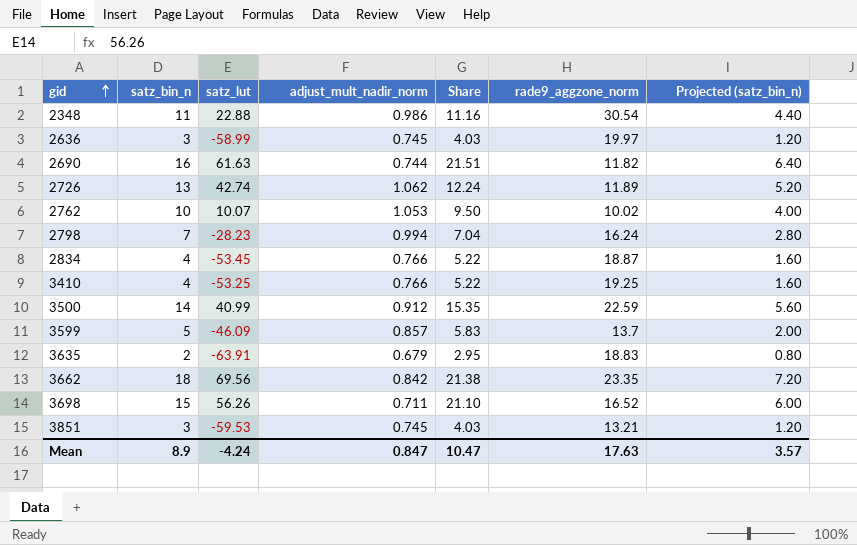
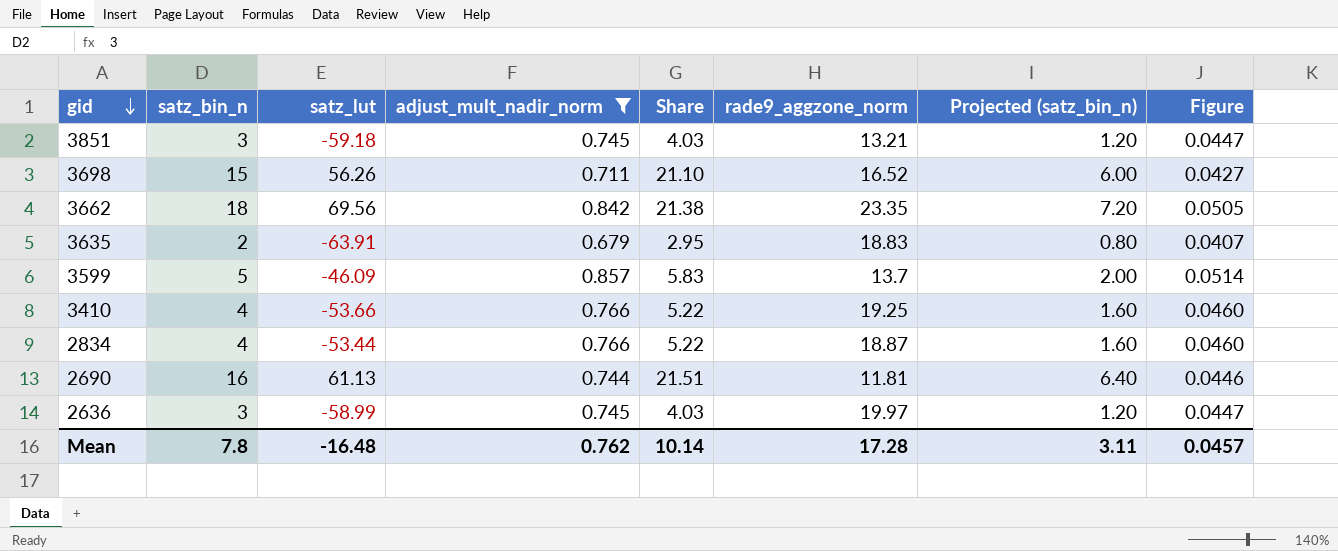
filter: none -> adjust_mult_nadir_norm <= 0.857
row order: gid ascending -> gid descending
column Figure | formula: none -> [adjust_mult_nadir_norm] * 0.06
3851 | satz_lut: -59.53 -> -59.18
3410 | satz_lut: -53.25 -> -53.66
2834 | satz_lut: -53.45 -> -53.44
2690 | satz_lut: 61.63 -> 61.13
2690 | rade9_aggzone_norm: 11.82 -> 11.81
Mean | satz_bin_n: 8.9 -> 7.8
Mean | satz_lut: -4.24 -> -16.48
Mean | adjust_mult_nadir_norm: 0.847 -> 0.762
Mean | Share: 10.47 -> 10.14
Mean | rade9_aggzone_norm: 17.63 -> 17.28
Mean | Projected (satz_bin_n): 3.57 -> 3.11

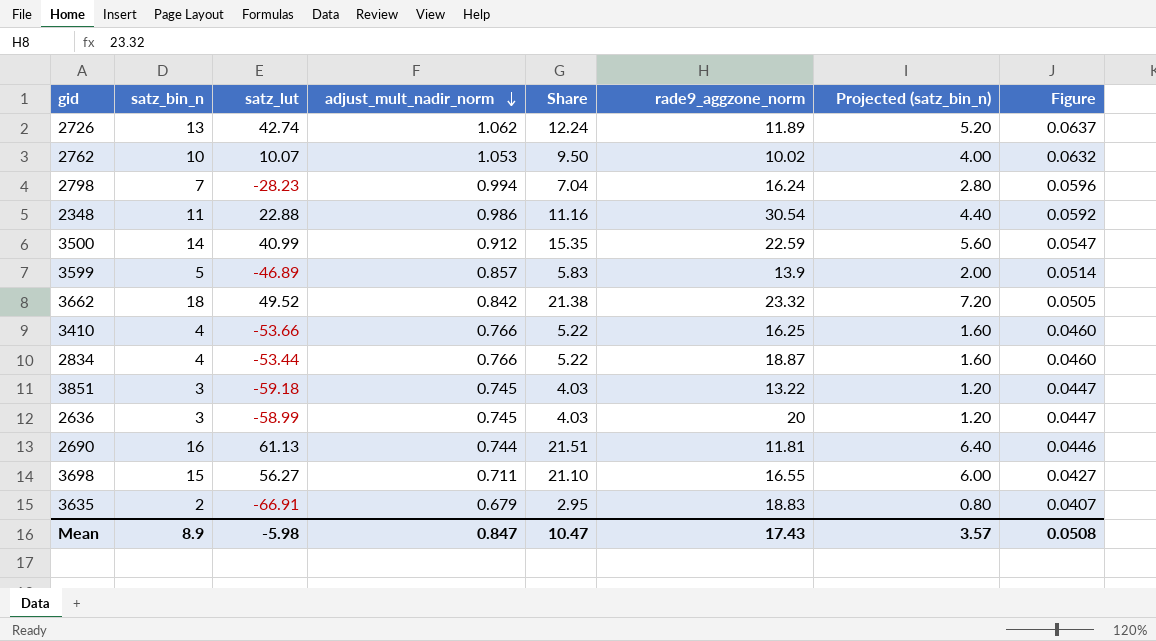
filter: adjust_mult_nadir_norm <= 0.857 -> none
row order: gid descending -> adjust_mult_nadir_norm descending
3599 | satz_lut: -46.09 -> -46.89
3599 | rade9_aggzone_norm: 13.7 -> 13.9
3662 | satz_lut: 69.56 -> 49.52
3662 | rade9_aggzone_norm: 23.35 -> 23.32
3410 | rade9_aggzone_norm: 19.25 -> 16.25
3851 | rade9_aggzone_norm: 13.21 -> 13.22
2636 | rade9_aggzone_norm: 19.97 -> 20
3698 | satz_lut: 56.26 -> 56.27
3698 | rade9_aggzone_norm: 16.52 -> 16.55
3635 | satz_lut: -63.91 -> -66.91
Mean | satz_bin_n: 7.8 -> 8.9
Mean | satz_lut: -16.48 -> -5.98
Mean | adjust_mult_nadir_norm: 0.762 -> 0.847
Mean | Share: 10.14 -> 10.47
Mean | rade9_aggzone_norm: 17.28 -> 17.43
Mean | Projected (satz_bin_n): 3.11 -> 3.57
Mean | Figure: 0.0457 -> 0.0508

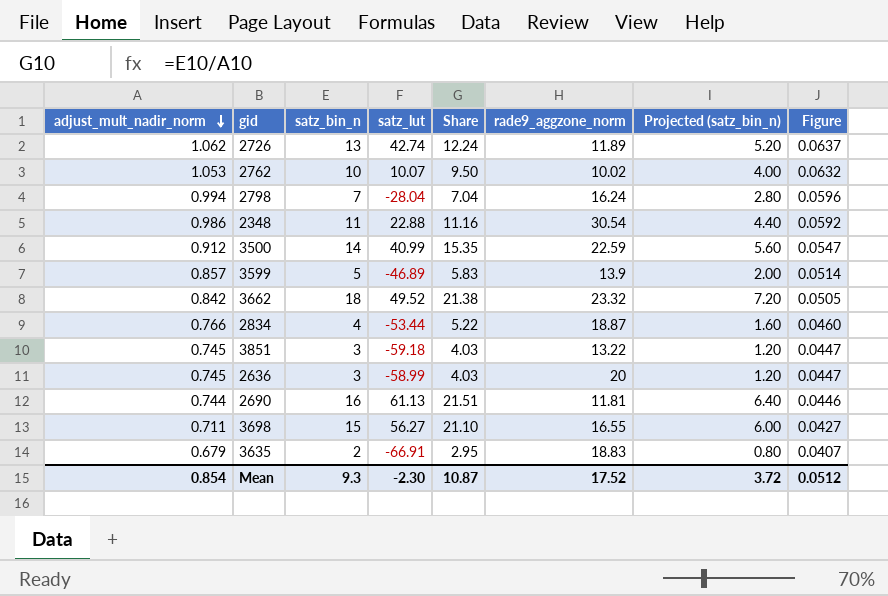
column adjust_mult_nadir_norm | position: 4 -> 1
row 3410: 4 | -53.66 | 0.766 | 5.22 | 16.25 | 1.60 | 0.0460 -> none
2798 | satz_lut: -28.23 -> -28.04
Mean | adjust_mult_nadir_norm: 0.847 -> 0.854
Mean | satz_bin_n: 8.9 -> 9.3
Mean | satz_lut: -5.98 -> -2.30
Mean | Share: 10.47 -> 10.87
Mean | rade9_aggzone_norm: 17.43 -> 17.52
Mean | Projected (satz_bin_n): 3.57 -> 3.72
Mean | Figure: 0.0508 -> 0.0512

